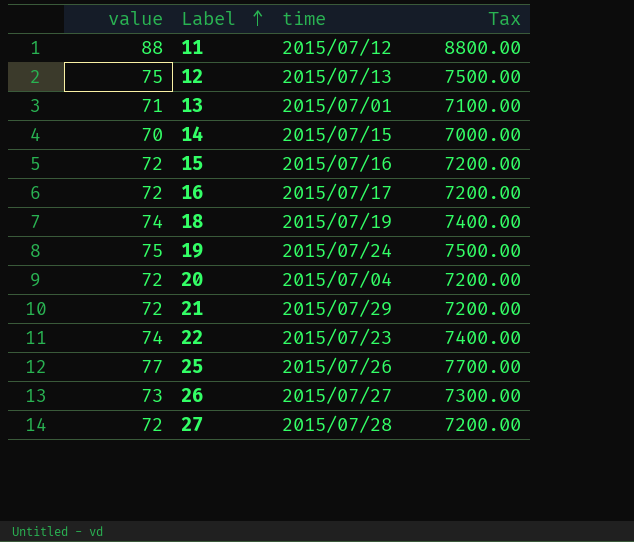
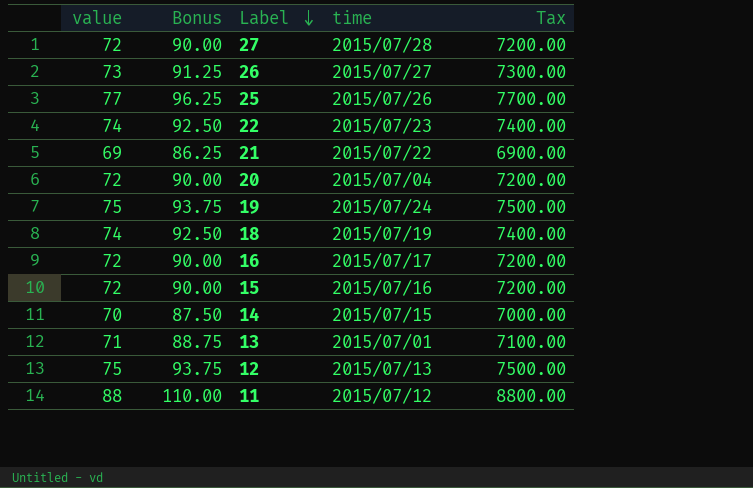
row order: Label ascending -> Label descending
column Bonus | formula: none -> [value] * 1.25
21 | value: 72 -> 69
21 | time: 2015/07/29 -> 2015/07/22
21 | Tax: 7200.00 -> 6900.00

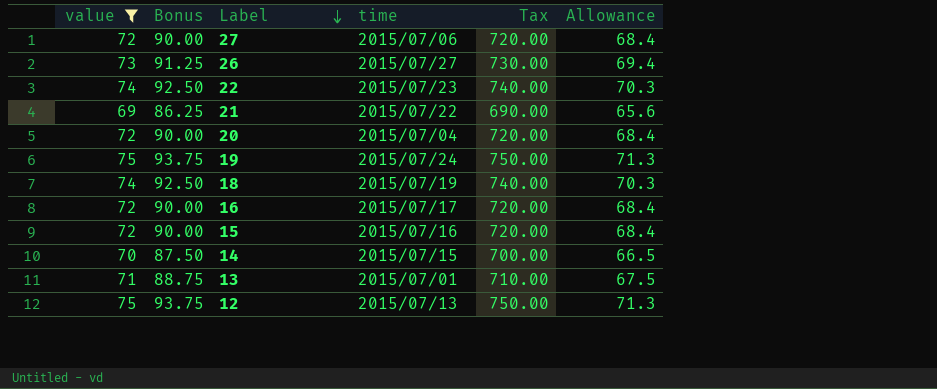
filter: none -> value <= 75
column Tax | formula: [value] * 100 -> [value] * 10
column Allowance | formula: none -> [value] * 0.95
27 | time: 2015/07/28 -> 2015/07/06

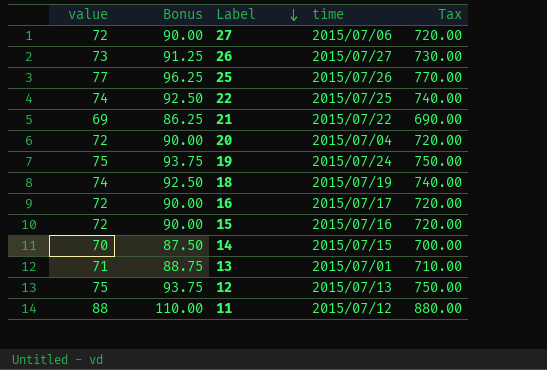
filter: value <= 75 -> none
column Allowance | formula: [value] * 0.95 -> none
22 | time: 2015/07/23 -> 2015/07/25

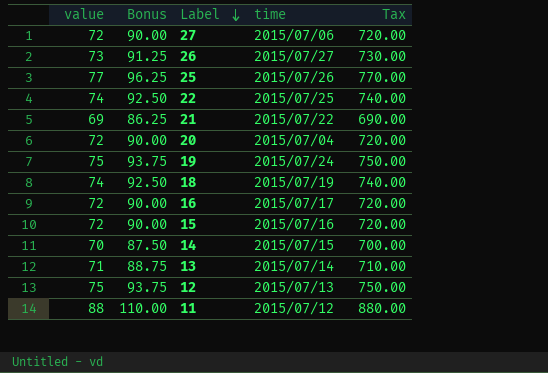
13 | time: 2015/07/01 -> 2015/07/14

